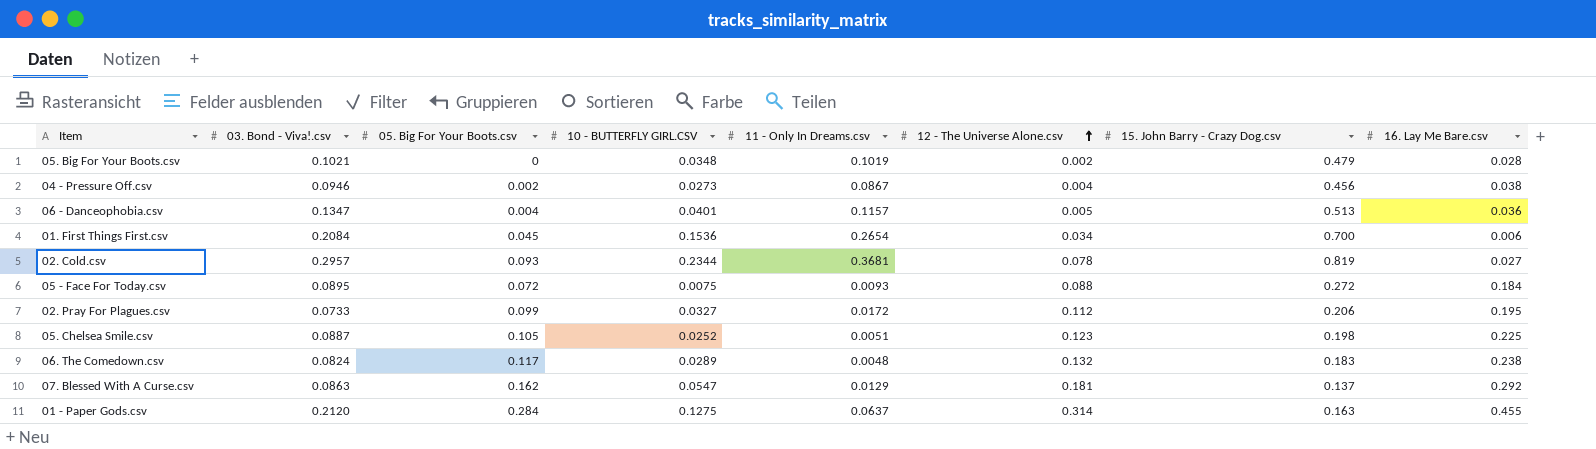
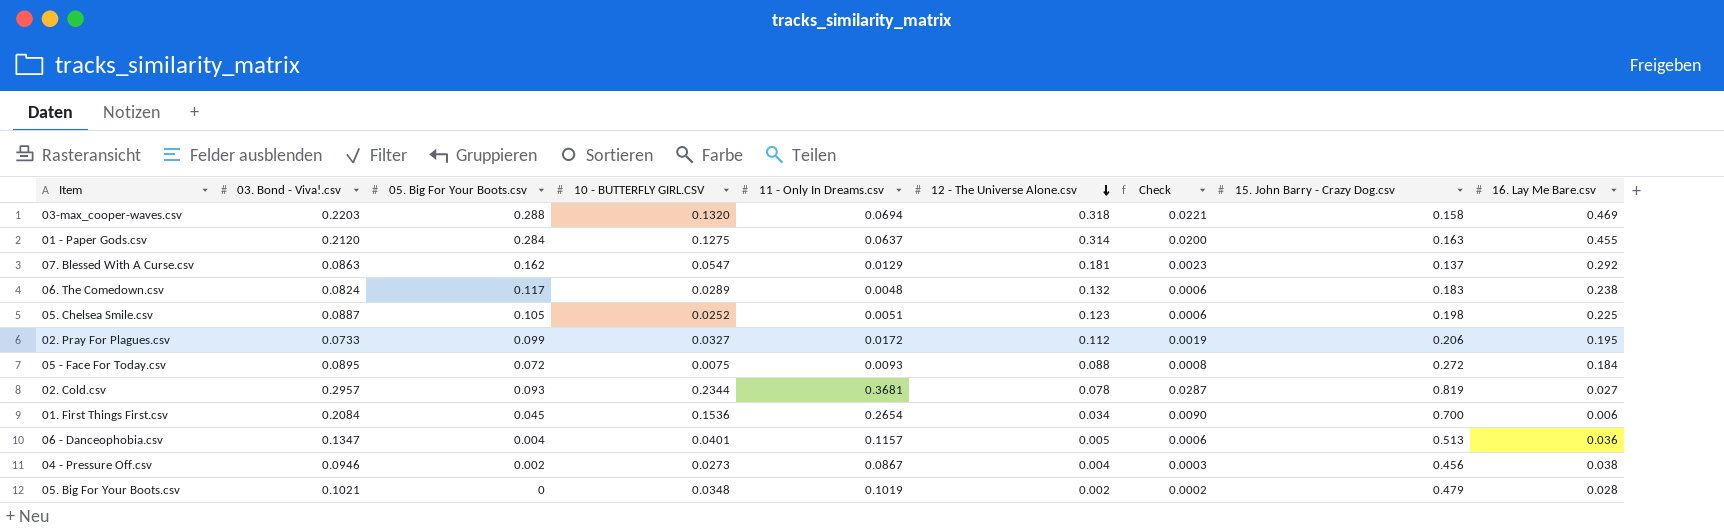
row order: 12 - The Universe Alone.csv ascending -> 12 - The Universe Alone.csv descending
column Check | formula: none -> [11 - Only In Dreams.csv] * [12 - The Universe Alone.csv]
row 03-max_cooper-waves.csv: none -> 0.2203 | 0.288 | 0.1320 | 0.0694 | 0.318 | 0.0221 | 0.158 | 0.469

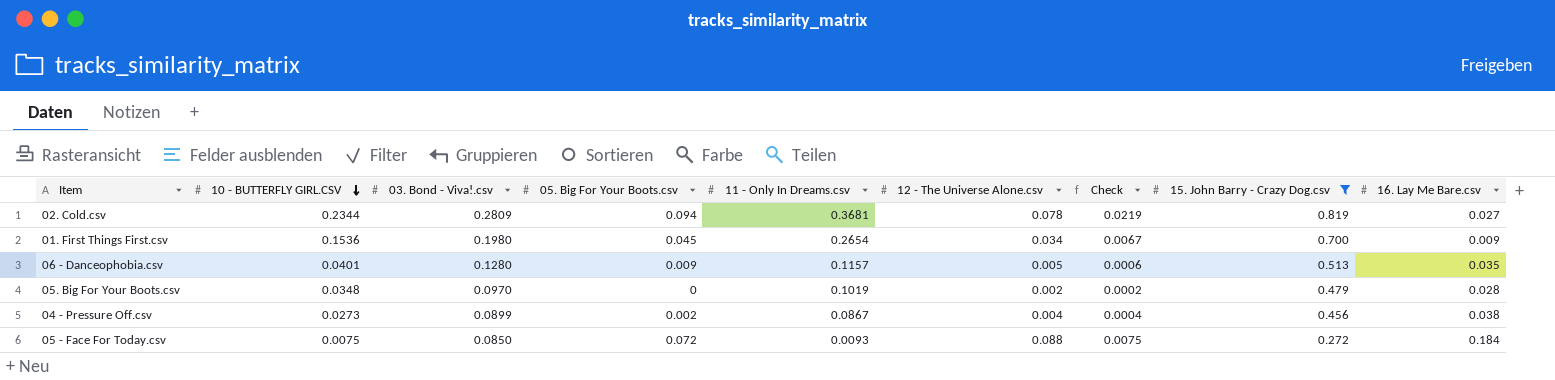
filter: none -> 15. John Barry - Crazy Dog.csv >= 0.272
row order: 12 - The Universe Alone.csv descending -> 10 - BUTTERFLY GIRL.CSV descending
column 10 - BUTTERFLY GIRL.CSV | position: 4 -> 2
column Check | formula: [11 - Only In Dreams.csv] * [12 - The Universe Alone.csv] -> [03. Bond - Viva!.csv] * [12 - The Universe Alone.csv]
02. Cold.csv | 03. Bond - Viva!.csv: 0.2957 -> 0.2809
02. Cold.csv | 05. Big For Your Boots.csv: 0.093 -> 0.094
01. First Things First.csv | 03. Bond - Viva!.csv: 0.2084 -> 0.1980
01. First Things First.csv | 16. Lay Me Bare.csv: 0.006 -> 0.009
06 - Danceophobia.csv | 03. Bond - Viva!.csv: 0.1347 -> 0.1280
06 - Danceophobia.csv | 05. Big For Your Boots.csv: 0.004 -> 0.009
06 - Danceophobia.csv | 16. Lay Me Bare.csv: 0.036 -> 0.035
05. Big For Your Boots.csv | 03. Bond - Viva!.csv: 0.1021 -> 0.0970
04 - Pressure Off.csv | 03. Bond - Viva!.csv: 0.0946 -> 0.0899
05 - Face For Today.csv | 03. Bond - Viva!.csv: 0.0895 -> 0.0850

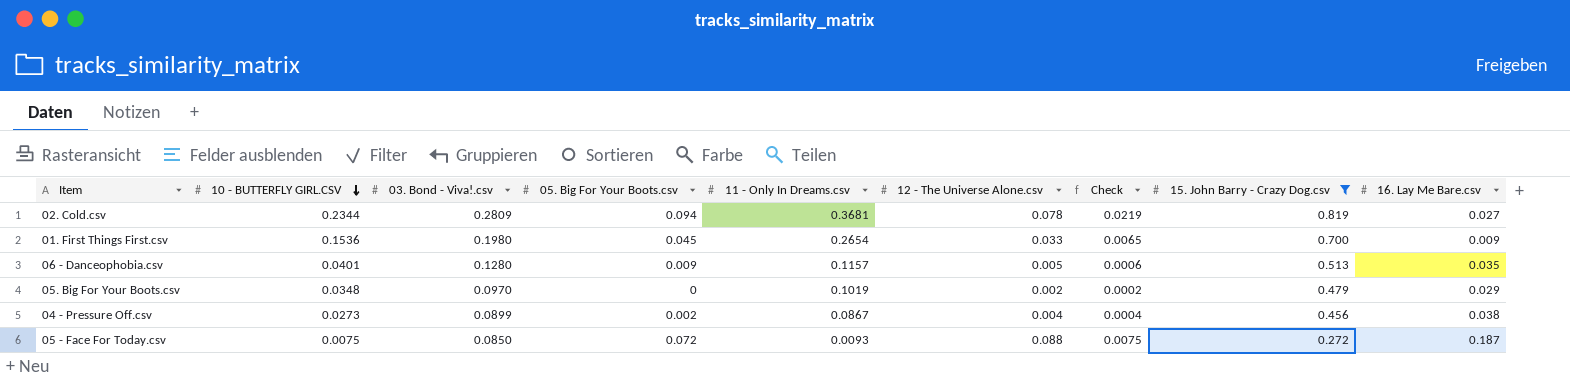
01. First Things First.csv | 12 - The Universe Alone.csv: 0.034 -> 0.033
01. First Things First.csv | Check: 0.0067 -> 0.0065
05. Big For Your Boots.csv | 16. Lay Me Bare.csv: 0.028 -> 0.029
05 - Face For Today.csv | 16. Lay Me Bare.csv: 0.184 -> 0.187

